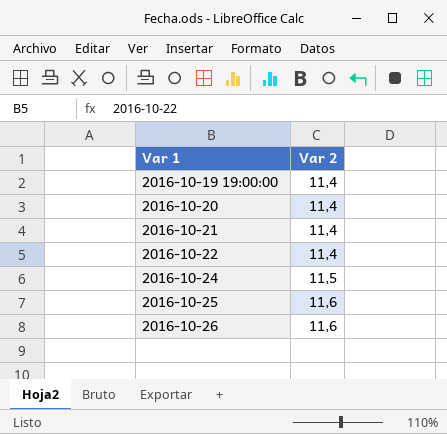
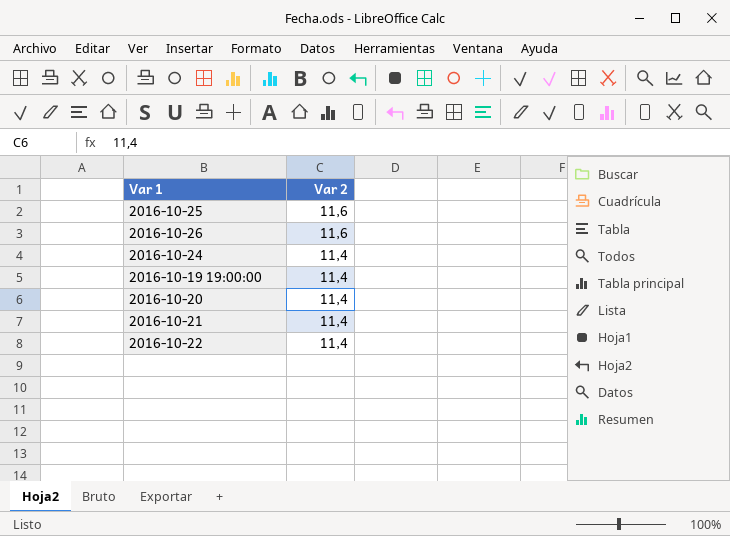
row order: Var 1 ascending -> Var 2 descending
2016-10-24 | Var 2: 11,5 -> 11,4

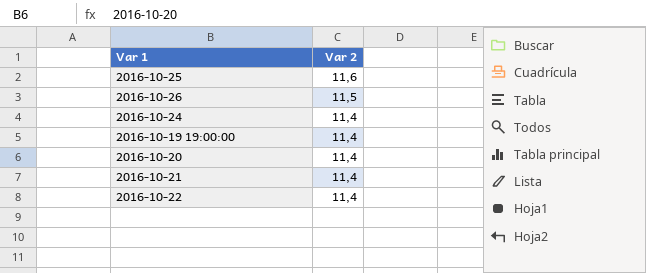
2016-10-26 | Var 2: 11,6 -> 11,5

